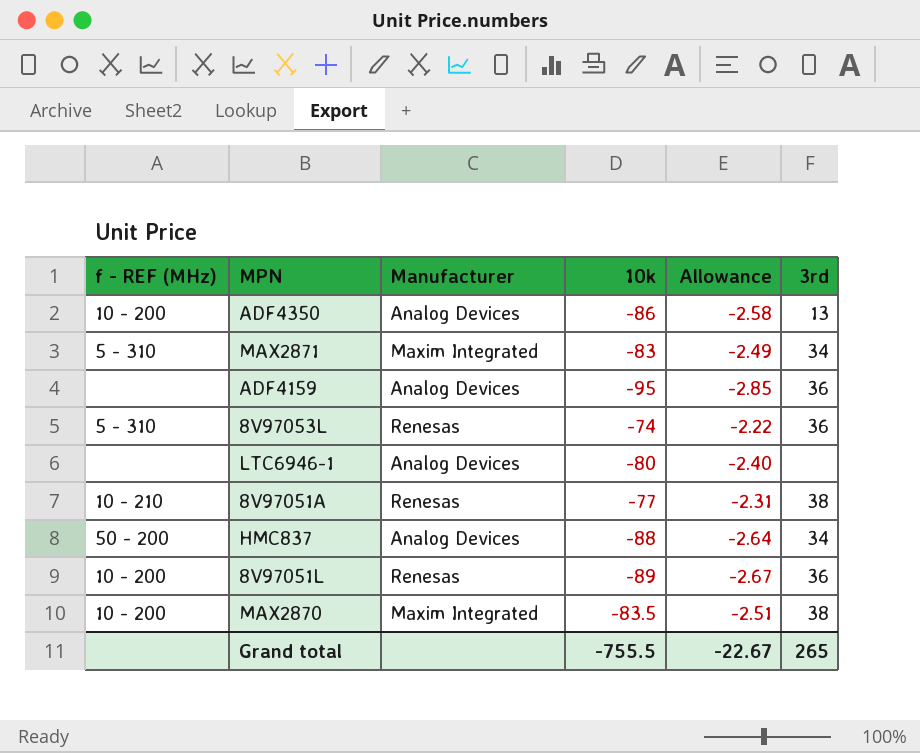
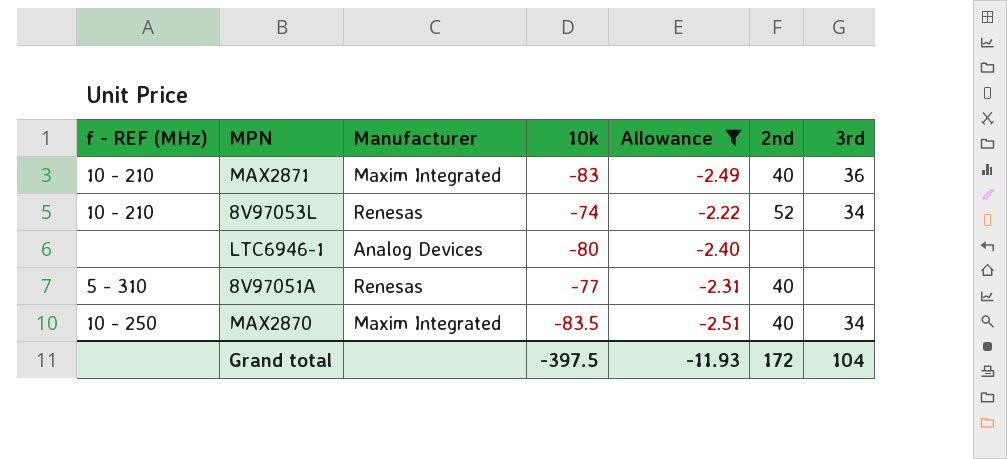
filter: none -> Allowance >= -2.51
column 2nd | position: none -> 6
MAX2871 | f - REF (MHz): 5 - 310 -> 10 - 210
MAX2871 | 3rd: 34 -> 36
8V97053L | f - REF (MHz): 5 - 310 -> 10 - 210
8V97053L | 3rd: 36 -> 34
8V97051A | f - REF (MHz): 10 - 210 -> 5 - 310
8V97051A | 3rd: 38 -> none
MAX2870 | f - REF (MHz): 10 - 200 -> 10 - 250
MAX2870 | 3rd: 38 -> 34
Grand total | 10k: -755.5 -> -397.5
Grand total | Allowance: -22.67 -> -11.93
Grand total | 3rd: 265 -> 104

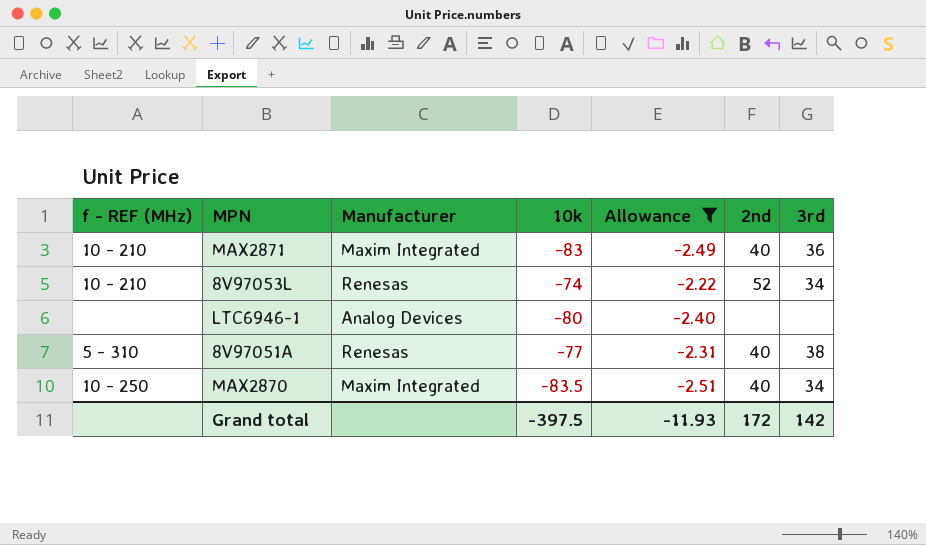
8V97051A | 3rd: none -> 38
Grand total | 3rd: 104 -> 142

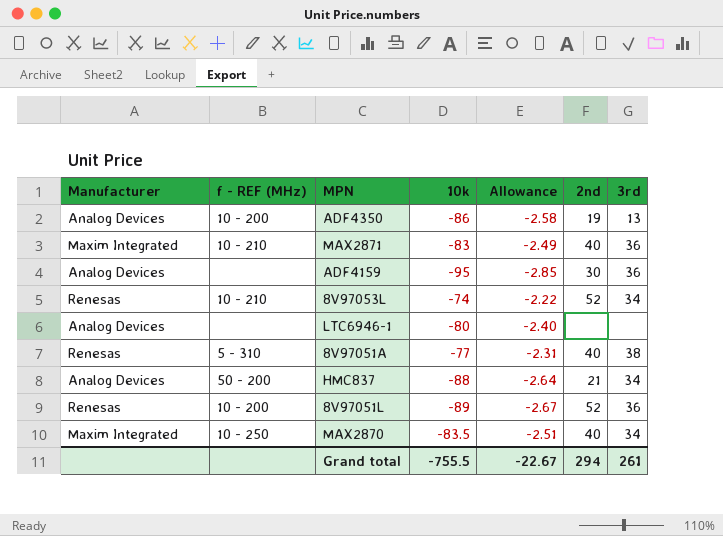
filter: Allowance >= -2.51 -> none
column Manufacturer | position: 3 -> 1
Grand total | 10k: -397.5 -> -755.5
Grand total | Allowance: -11.93 -> -22.67
Grand total | 2nd: 172 -> 294
Grand total | 3rd: 142 -> 261

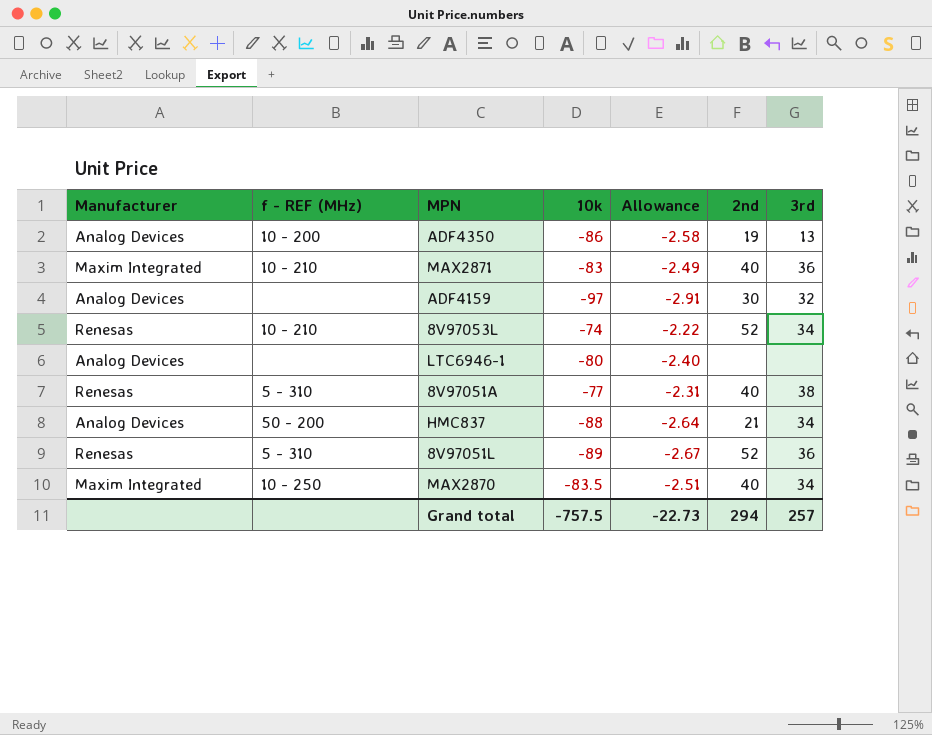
ADF4159 | 10k: -95 -> -97
ADF4159 | Allowance: -2.85 -> -2.91
ADF4159 | 3rd: 36 -> 32
8V97051L | f - REF (MHz): 10 - 200 -> 5 - 310
Grand total | 10k: -755.5 -> -757.5
Grand total | Allowance: -22.67 -> -22.73
Grand total | 3rd: 261 -> 257

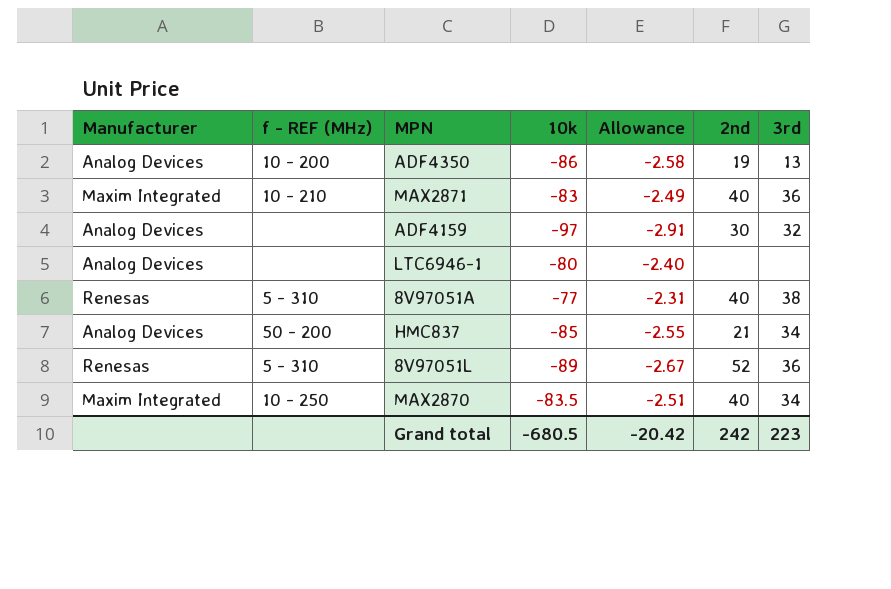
row 8V97053L: Renesas | 10 - 210 | -74 | -2.22 | 52 | 34 -> none
HMC837 | 10k: -88 -> -85
HMC837 | Allowance: -2.64 -> -2.55
Grand total | 10k: -757.5 -> -680.5
Grand total | Allowance: -22.73 -> -20.42
Grand total | 2nd: 294 -> 242
Grand total | 3rd: 257 -> 223

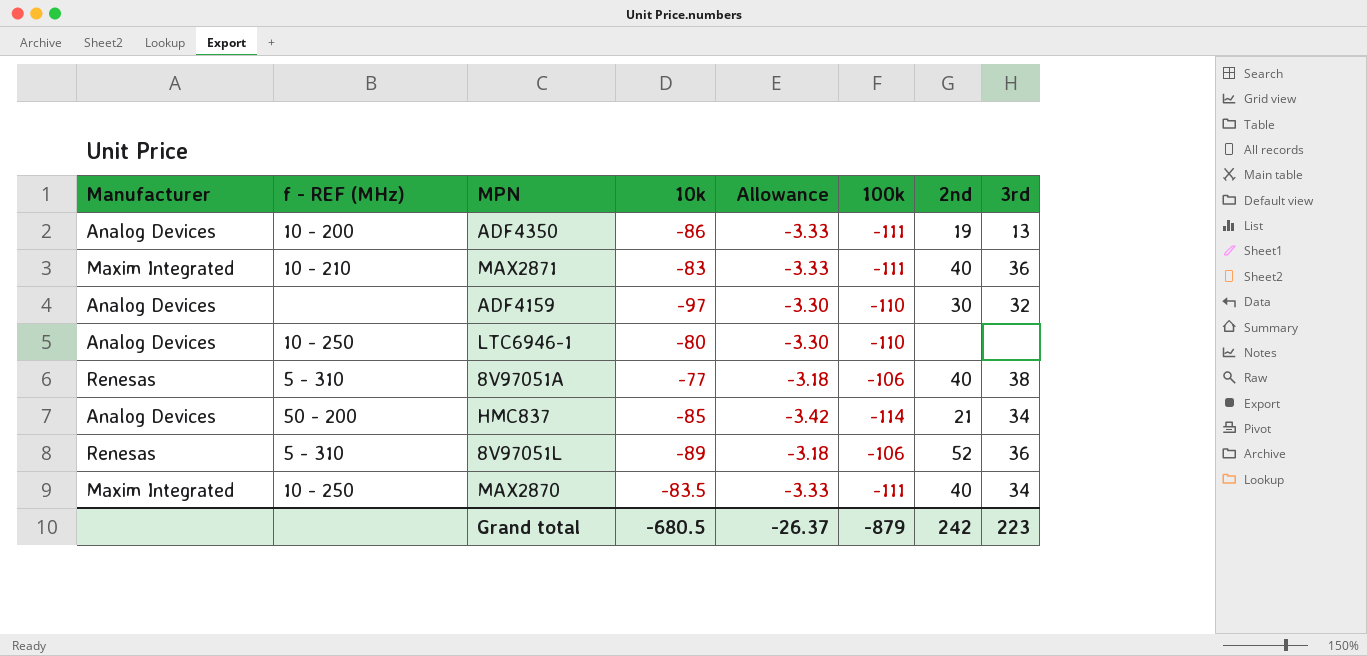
column Allowance | formula: [10k] * 0.03 -> [100k] * 0.03
column 100k | position: none -> 6
LTC6946-1 | f - REF (MHz): none -> 10 - 250
Grand total | Allowance: -20.42 -> -26.37

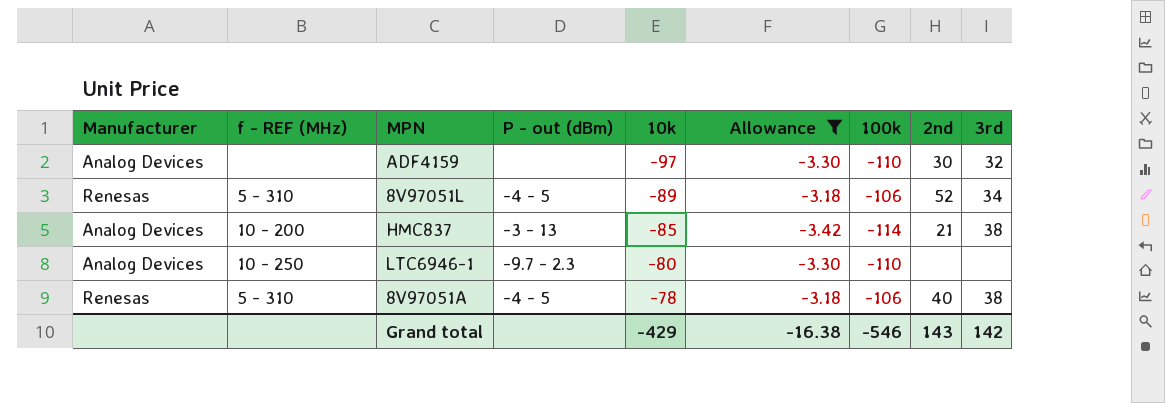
filter: none -> Allowance != -3.33
row order: none -> 10k ascending
column P - out (dBm) | position: none -> 4
8V97051L | 3rd: 36 -> 34
HMC837 | f - REF (MHz): 50 - 200 -> 10 - 200
HMC837 | 3rd: 34 -> 38
8V97051A | 10k: -77 -> -78
Grand total | 10k: -680.5 -> -429
Grand total | Allowance: -26.37 -> -16.38
Grand total | 100k: -879 -> -546
Grand total | 2nd: 242 -> 143
Grand total | 3rd: 223 -> 142

